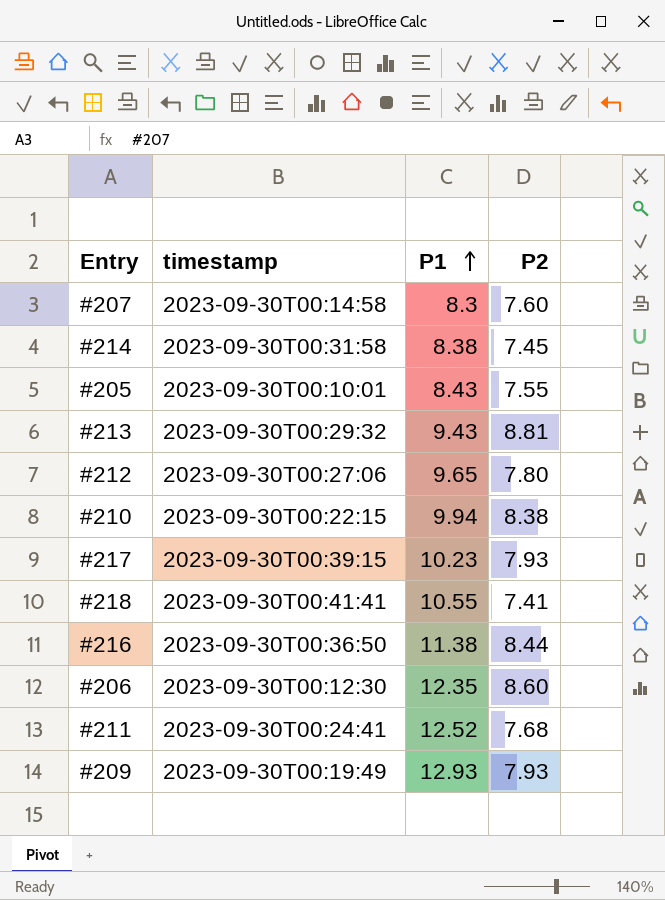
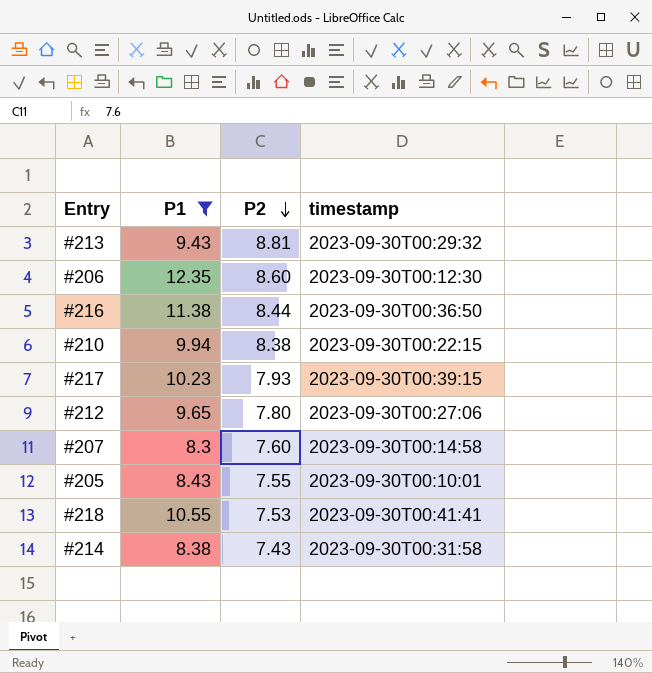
filter: none -> P1 <= 12.35
row order: P1 ascending -> P2 descending
column timestamp | position: 2 -> 4
#218 | P2: 7.41 -> 7.53
#214 | P2: 7.45 -> 7.43

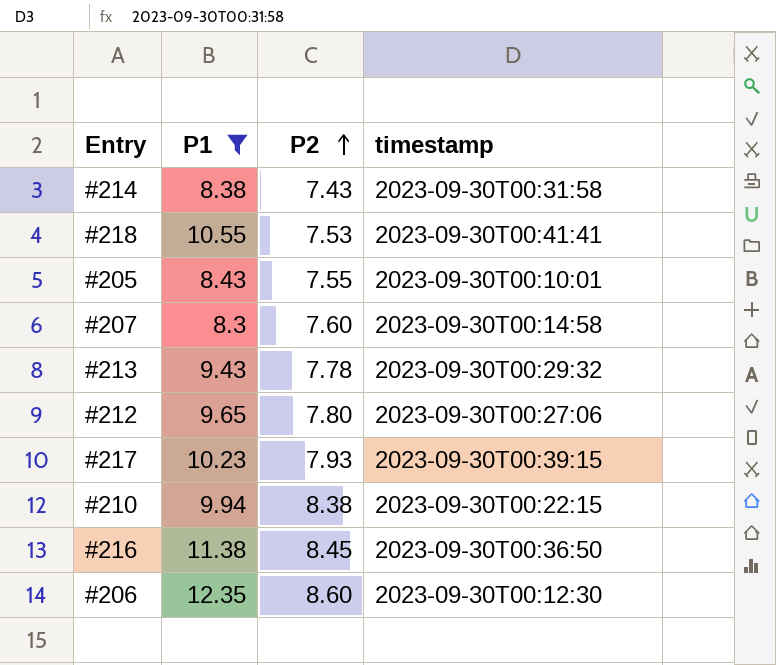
row order: P2 descending -> P2 ascending
#213 | P2: 8.81 -> 7.78
#216 | P2: 8.44 -> 8.45

